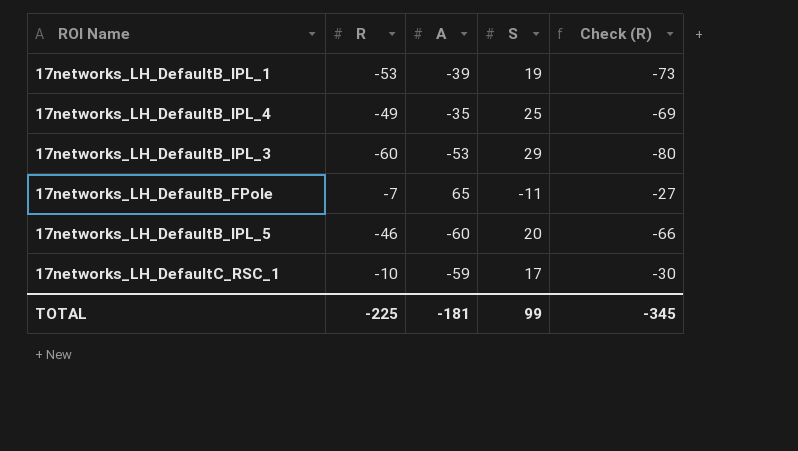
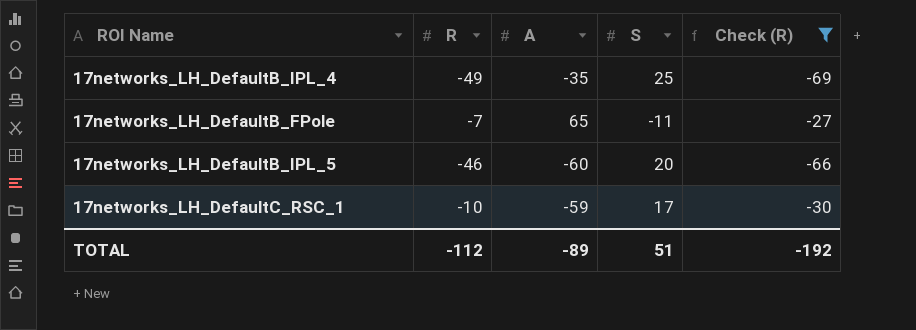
filter: none -> Check (R) >= -69
TOTAL | R: -225 -> -112
TOTAL | A: -181 -> -89
TOTAL | S: 99 -> 51
TOTAL | Check (R): -345 -> -192

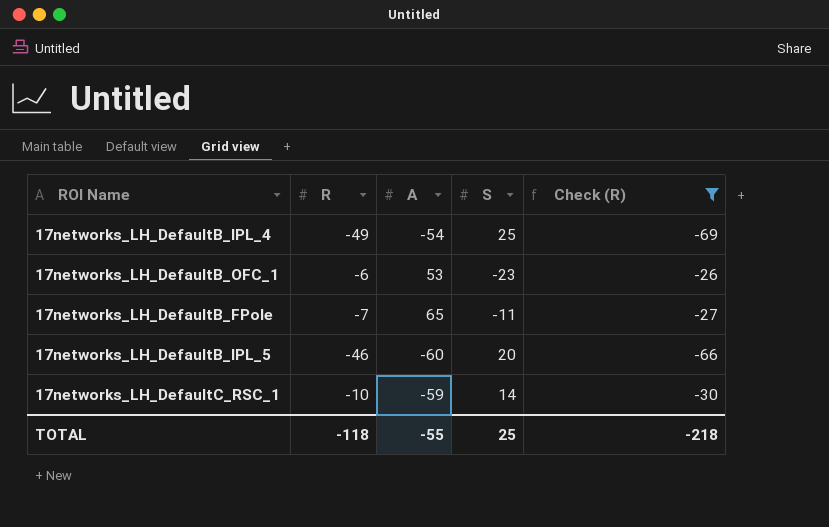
17networks_LH_DefaultB_IPL_4 | A: -35 -> -54
row 17networks_LH_DefaultB_OFC_1: none -> -6 | 53 | -23 | -26
17networks_LH_DefaultC_RSC_1 | S: 17 -> 14
TOTAL | R: -112 -> -118
TOTAL | A: -89 -> -55
TOTAL | S: 51 -> 25
TOTAL | Check (R): -192 -> -218

